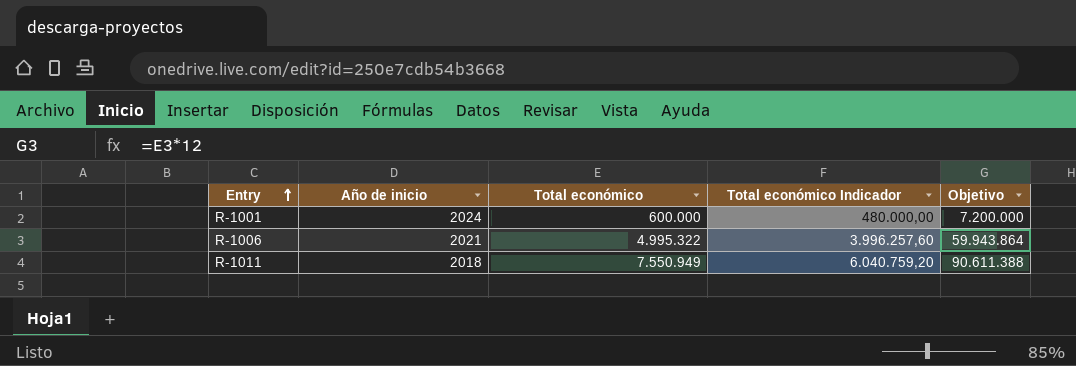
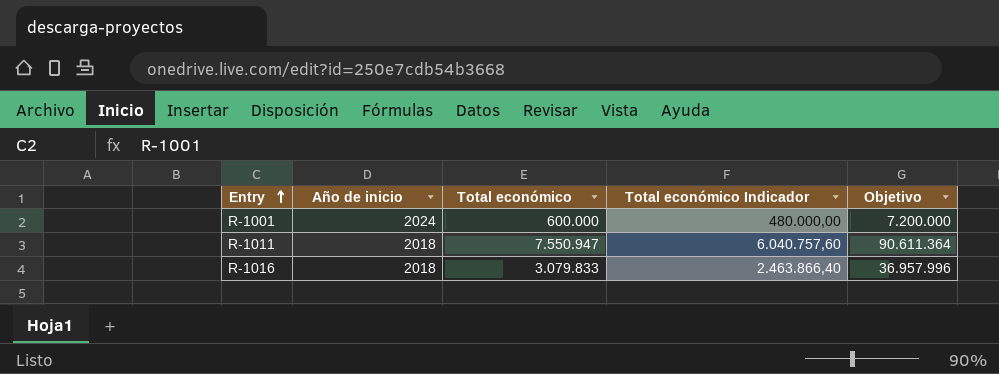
row R-1006: 2021 | 4.995.322 | 3.996.257,60 | 59.943.864 -> none
R-1011 | Total económico: 7.550.949 -> 7.550.947
R-1011 | Total económico Indicador: 6.040.759,20 -> 6.040.757,60
R-1011 | Objetivo: 90.611.388 -> 90.611.364
row R-1016: none -> 2018 | 3.079.833 | 2.463.866,40 | 36.957.996

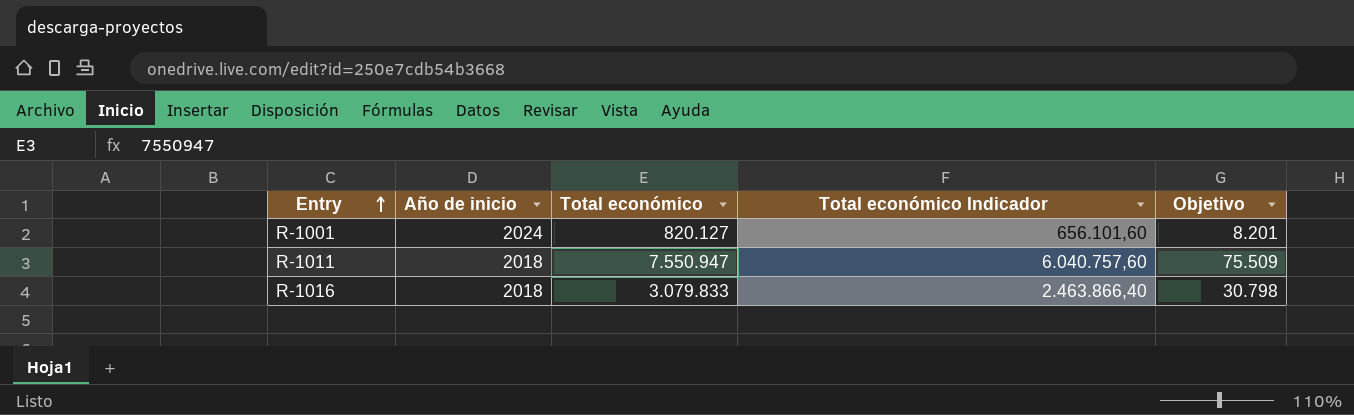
column Objetivo | formula: [Total económico] * 12 -> [Total económico] * 0,01
R-1001 | Total económico: 600.000 -> 820.127
R-1001 | Total económico Indicador: 480.000,00 -> 656.101,60

